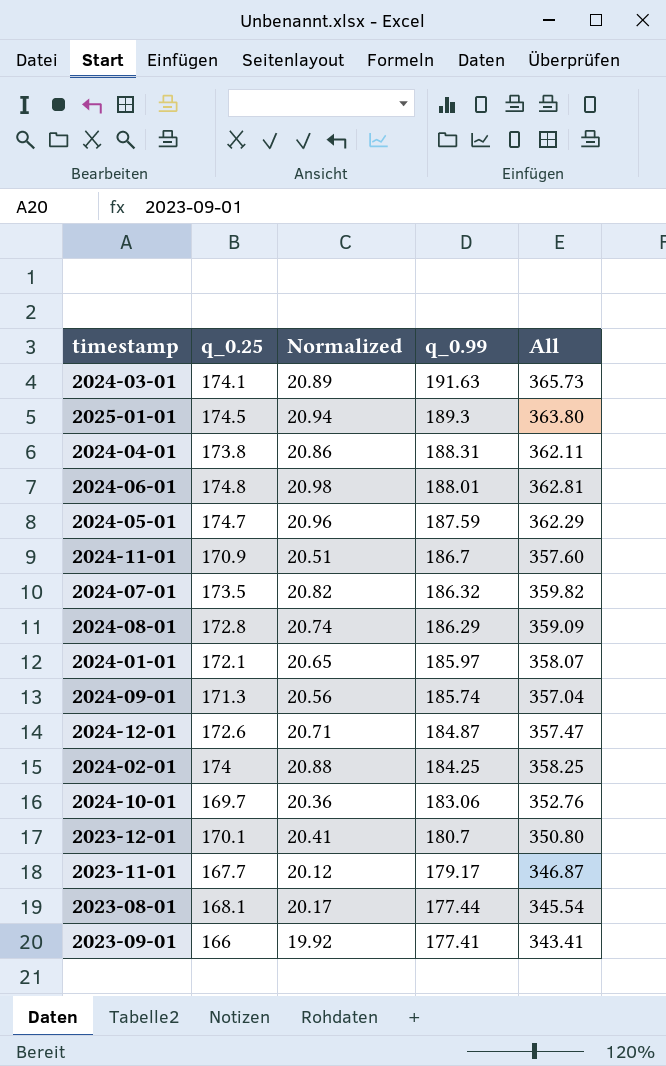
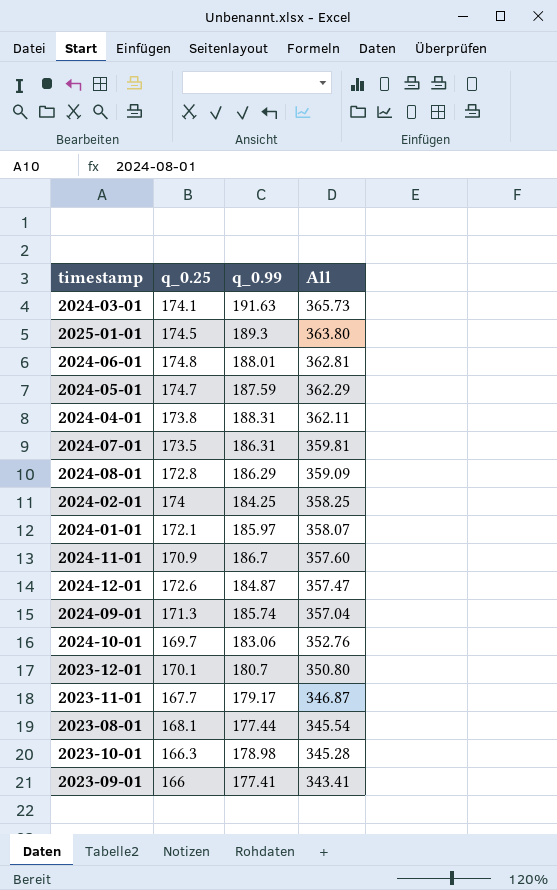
row order: q_0.99 descending -> All descending
column Normalized | formula: [q_0.25] * 0.12 -> none
2024-07-01 | q_0.99: 186.32 -> 186.31
2024-07-01 | All: 359.82 -> 359.81
row 2023-10-01: none -> 166.3 | 178.98 | 345.28

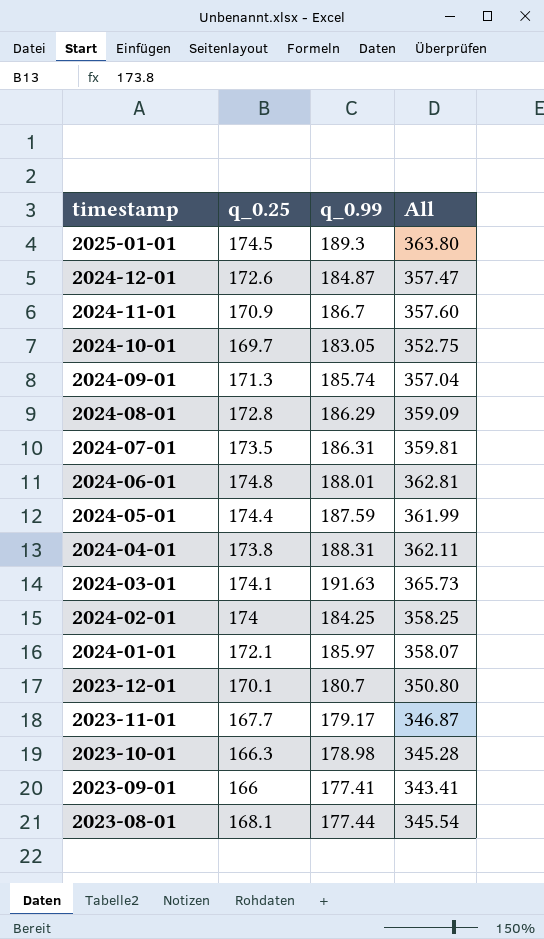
row order: All descending -> timestamp descending
2024-10-01 | q_0.99: 183.06 -> 183.05
2024-10-01 | All: 352.76 -> 352.75
2024-05-01 | q_0.25: 174.7 -> 174.4
2024-05-01 | All: 362.29 -> 361.99

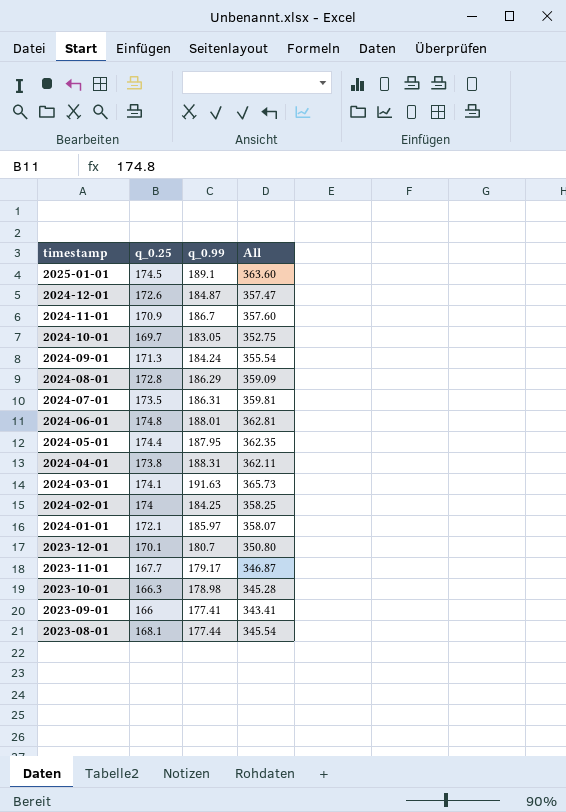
2025-01-01 | q_0.99: 189.3 -> 189.1
2025-01-01 | All: 363.80 -> 363.60
2024-09-01 | q_0.99: 185.74 -> 184.24
2024-09-01 | All: 357.04 -> 355.54
2024-05-01 | q_0.99: 187.59 -> 187.95
2024-05-01 | All: 361.99 -> 362.35

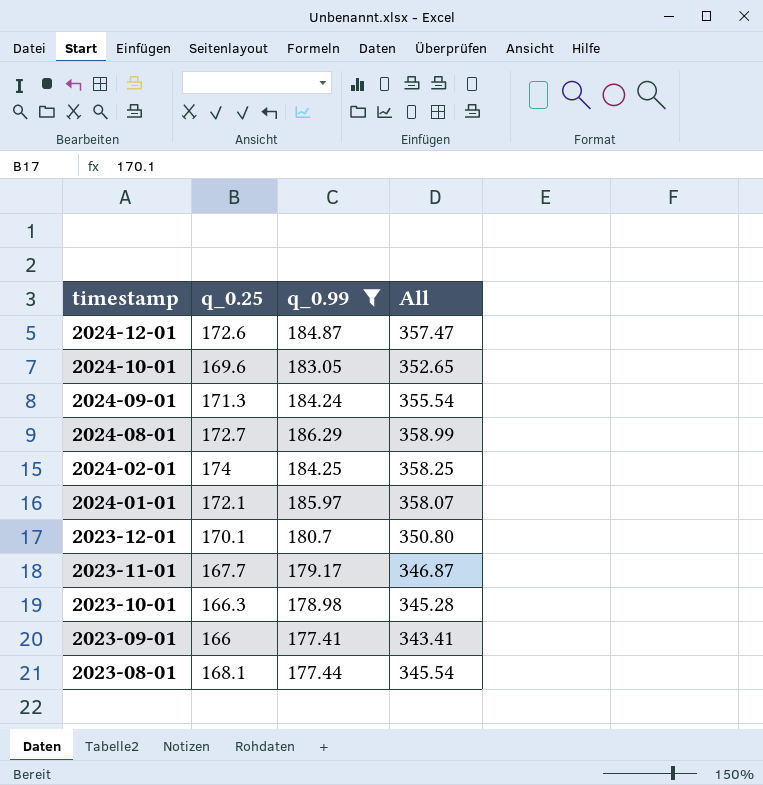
filter: none -> q_0.99 <= 186.29
2024-10-01 | q_0.25: 169.7 -> 169.6
2024-10-01 | All: 352.75 -> 352.65
2024-08-01 | q_0.25: 172.8 -> 172.7
2024-08-01 | All: 359.09 -> 358.99

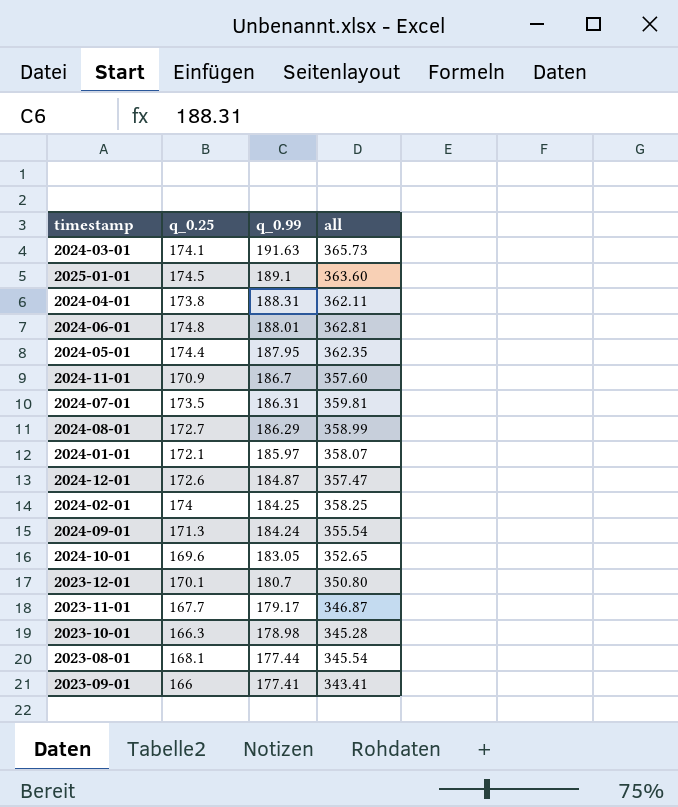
filter: q_0.99 <= 186.29 -> none
row order: timestamp descending -> q_0.99 descending
column name: All -> all

